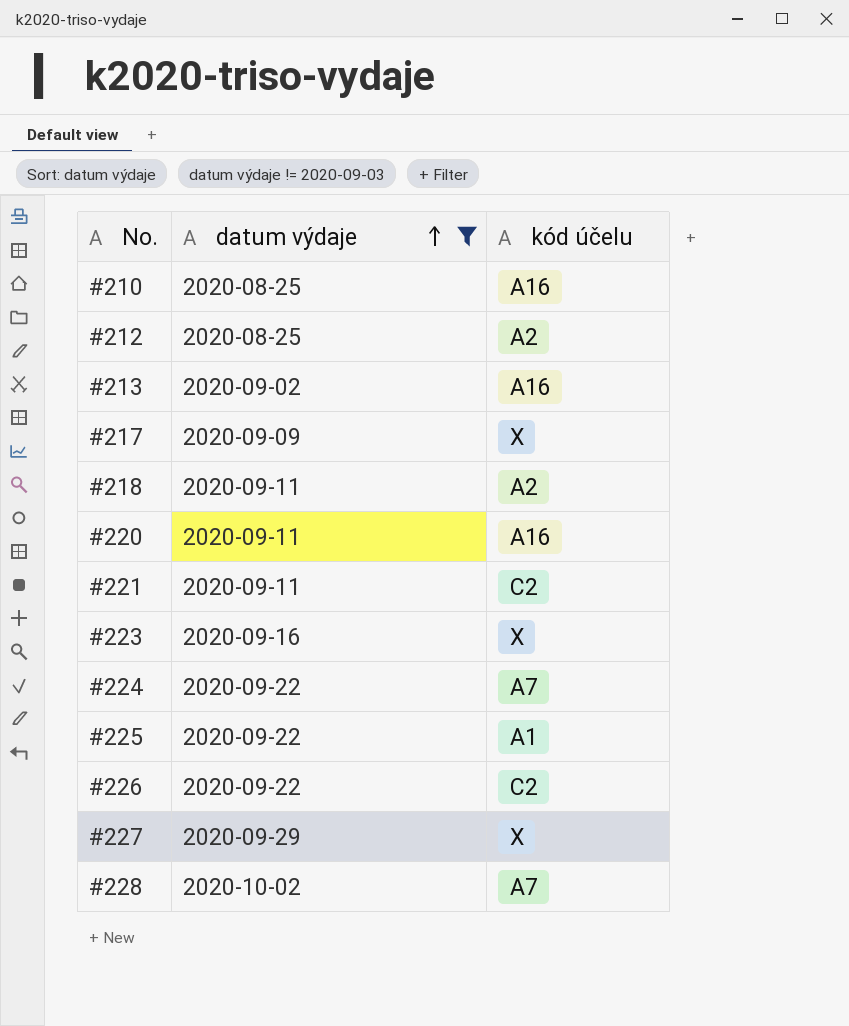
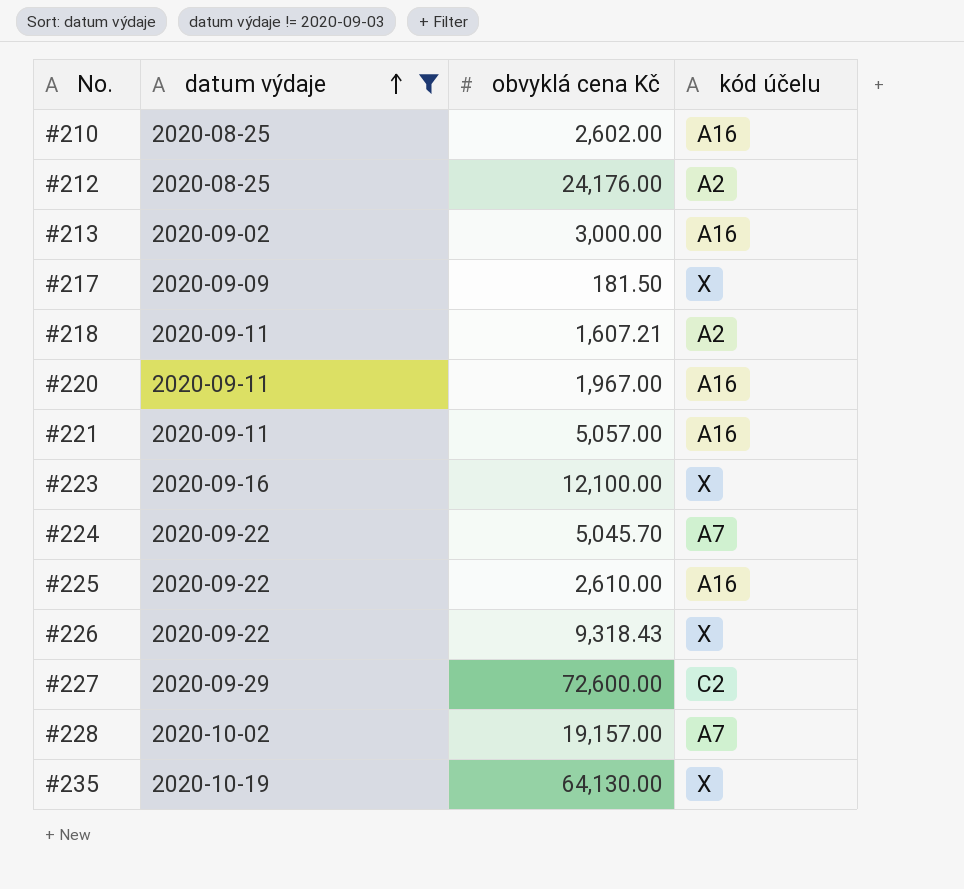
column obvyklá cena Kč | position: none -> 3
#221 | kód účelu: C2 -> A16
#225 | kód účelu: A1 -> A16
#226 | kód účelu: C2 -> X
#227 | kód účelu: X -> C2
row #235: none -> 2020-10-19 | 64,130.00 | X

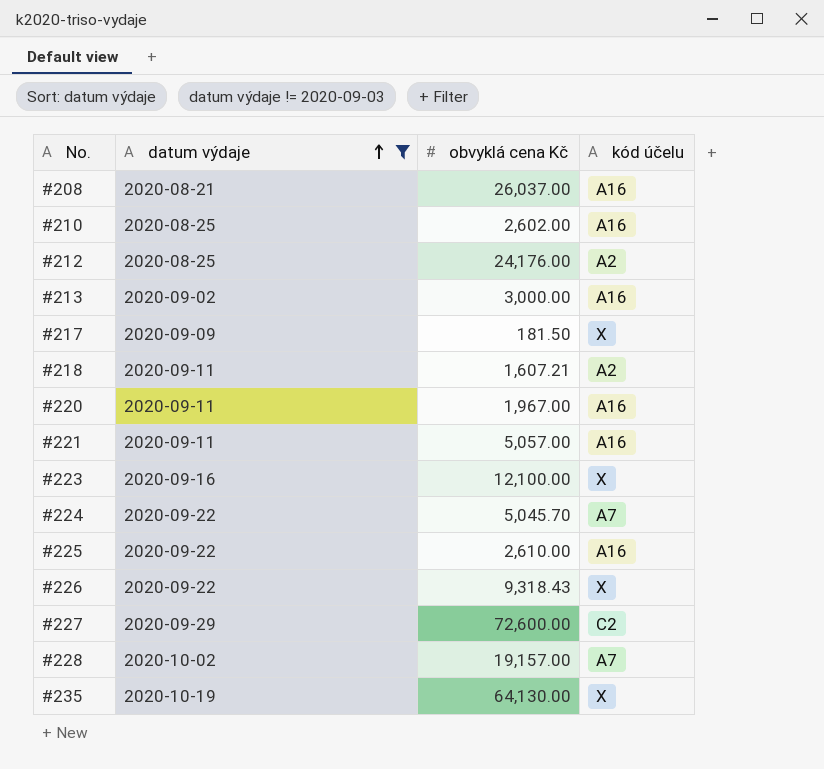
row #208: none -> 2020-08-21 | 26,037.00 | A16

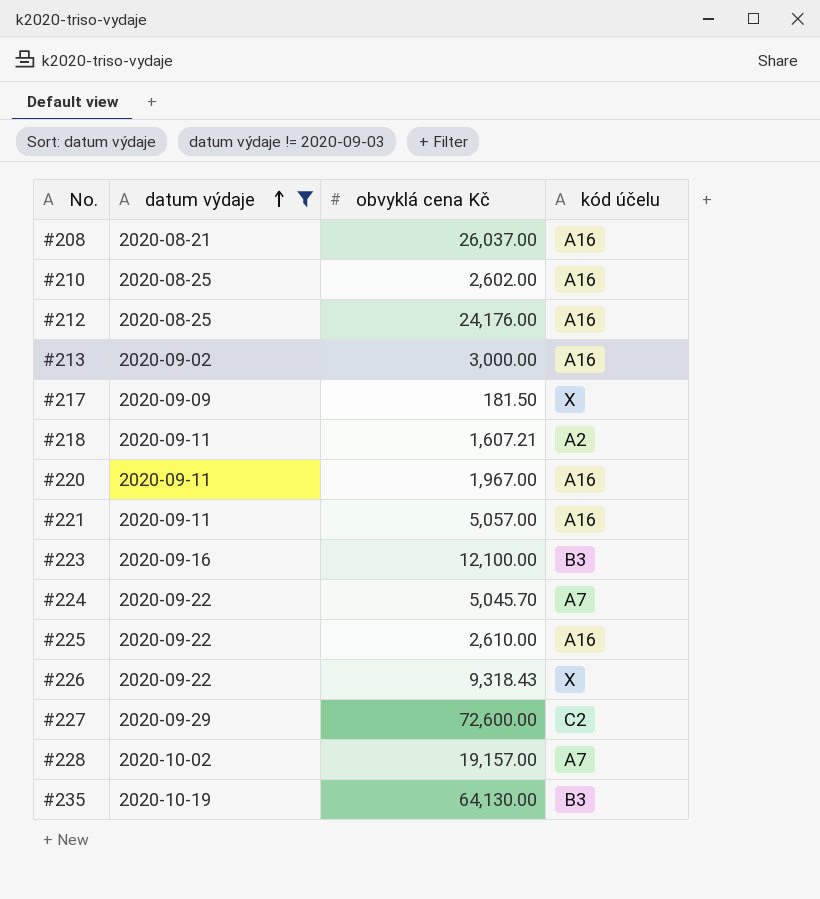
#212 | kód účelu: A2 -> A16
#223 | kód účelu: X -> B3
#235 | kód účelu: X -> B3

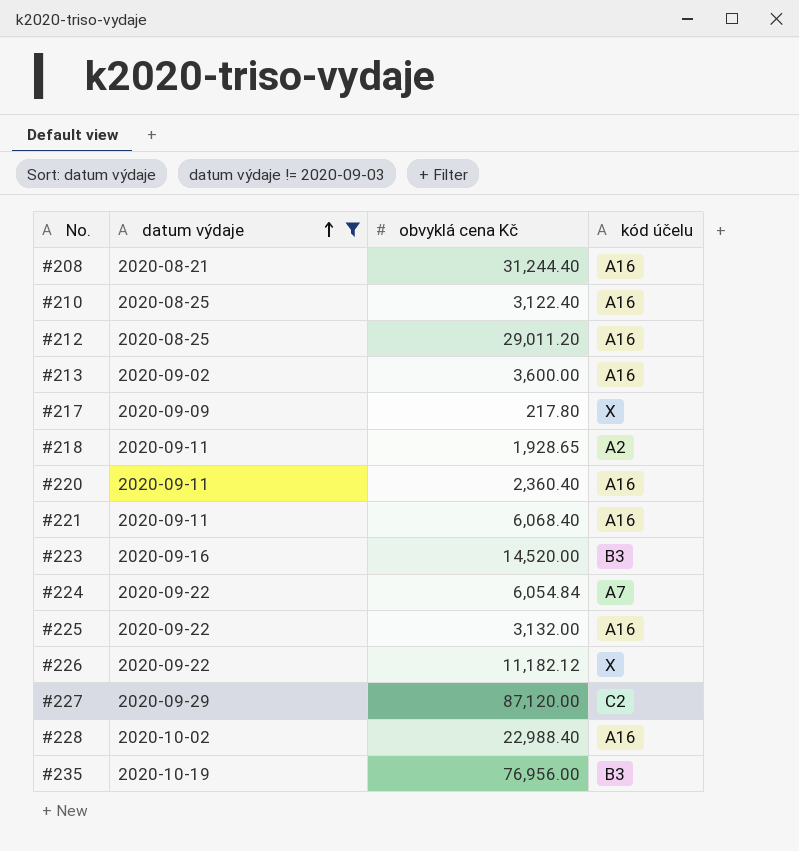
#208 | obvyklá cena Kč: 26,037.00 -> 31,244.40
#210 | obvyklá cena Kč: 2,602.00 -> 3,122.40
#212 | obvyklá cena Kč: 24,176.00 -> 29,011.20
#213 | obvyklá cena Kč: 3,000.00 -> 3,600.00
#217 | obvyklá cena Kč: 181.50 -> 217.80
#218 | obvyklá cena Kč: 1,607.21 -> 1,928.65
#220 | obvyklá cena Kč: 1,967.00 -> 2,360.40
#221 | obvyklá cena Kč: 5,057.00 -> 6,068.40
#223 | obvyklá cena Kč: 12,100.00 -> 14,520.00
#224 | obvyklá cena Kč: 5,045.70 -> 6,054.84
#225 | obvyklá cena Kč: 2,610.00 -> 3,132.00
#226 | obvyklá cena Kč: 9,318.43 -> 11,182.12
#227 | obvyklá cena Kč: 72,600.00 -> 87,120.00
#228 | obvyklá cena Kč: 19,157.00 -> 22,988.40
#228 | kód účelu: A7 -> A16
#235 | obvyklá cena Kč: 64,130.00 -> 76,956.00

